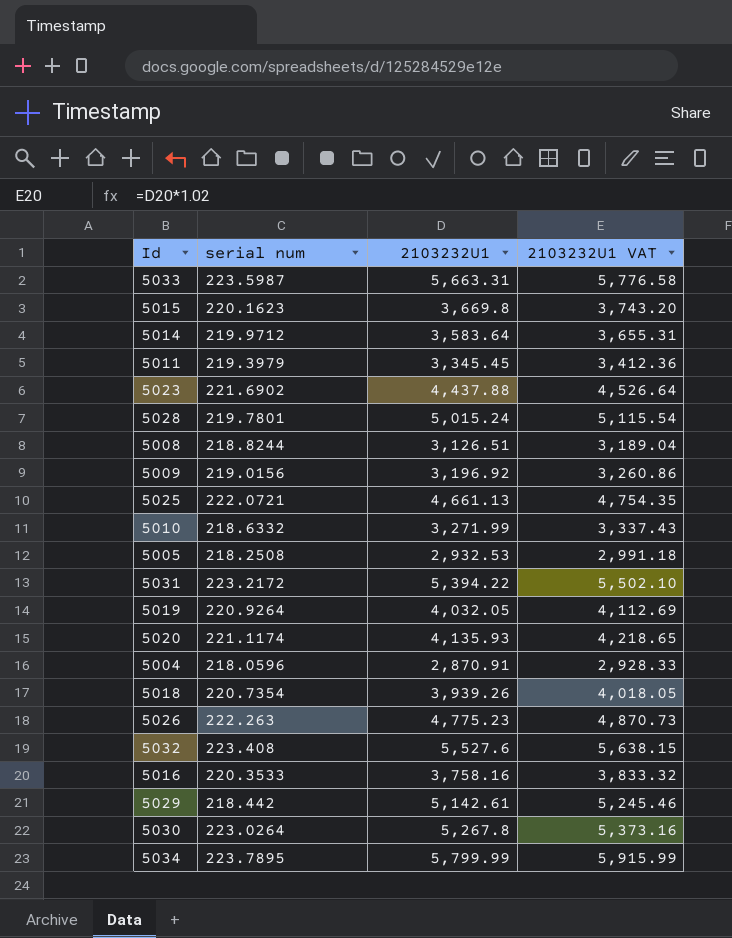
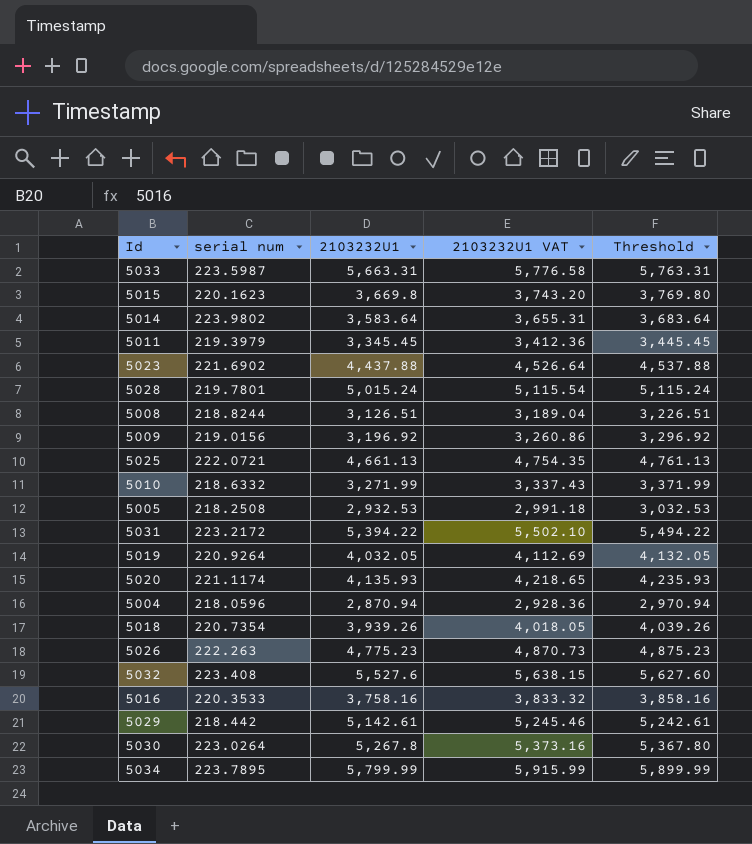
column Threshold | formula: none -> [2103232U1] + 100
5014 | serial num: 219.9712 -> 223.9802
5004 | 2103232U1: 2,870.91 -> 2,870.94
5004 | 2103232U1 VAT: 2,928.33 -> 2,928.36

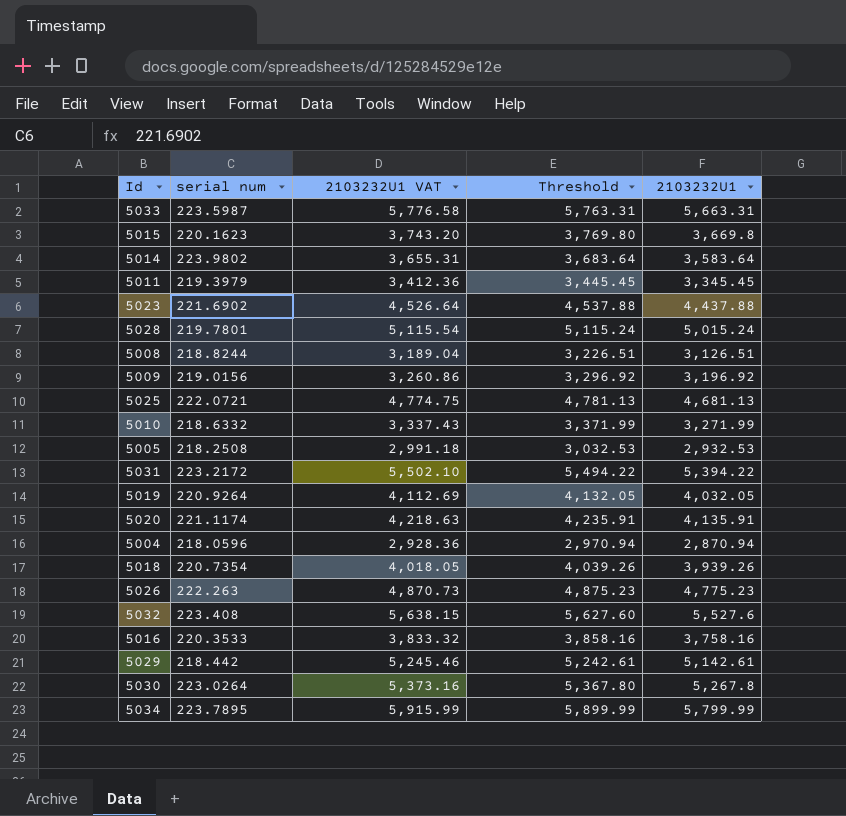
column 2103232U1 | position: 3 -> 5
5025 | 2103232U1 VAT: 4,754.35 -> 4,774.75
5025 | Threshold: 4,761.13 -> 4,781.13
5025 | 2103232U1: 4,661.13 -> 4,681.13
5020 | 2103232U1 VAT: 4,218.65 -> 4,218.63
5020 | Threshold: 4,235.93 -> 4,235.91
5020 | 2103232U1: 4,135.93 -> 4,135.91

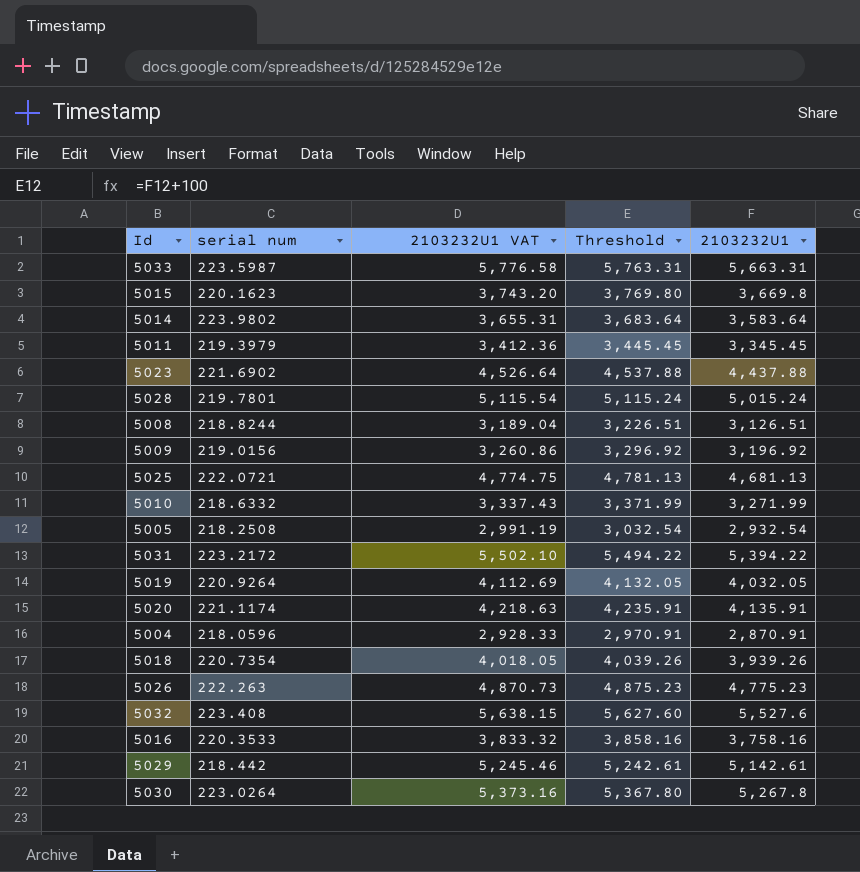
row 5034: 223.7895 | 5,915.99 | 5,899.99 | 5,799.99 -> none
5005 | 2103232U1 VAT: 2,991.18 -> 2,991.19
5005 | Threshold: 3,032.53 -> 3,032.54
5005 | 2103232U1: 2,932.53 -> 2,932.54
5004 | 2103232U1 VAT: 2,928.36 -> 2,928.33
5004 | Threshold: 2,970.94 -> 2,970.91
5004 | 2103232U1: 2,870.94 -> 2,870.91

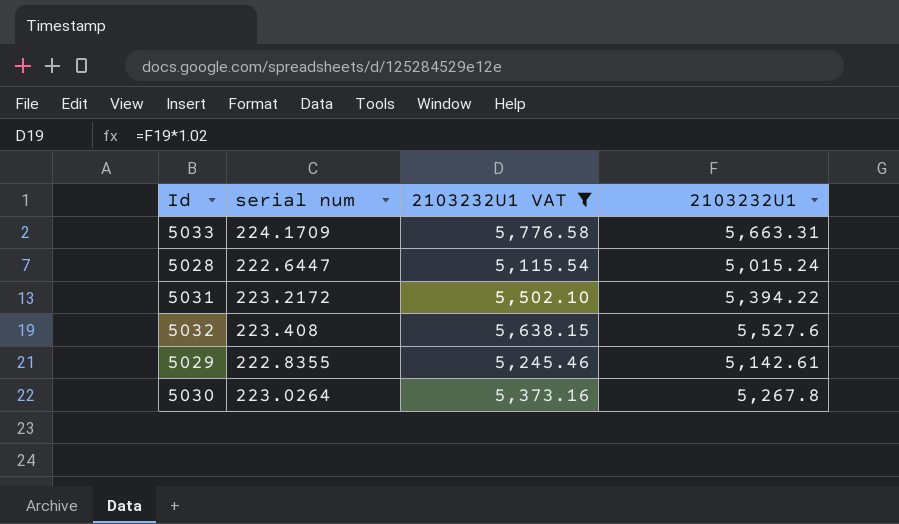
filter: none -> 2103232U1 VAT >= 5,115.54
column Threshold | formula: [2103232U1] + 100 -> none
5033 | serial num: 223.5987 -> 224.1709
5028 | serial num: 219.7801 -> 222.6447
5029 | serial num: 218.442 -> 222.8355

